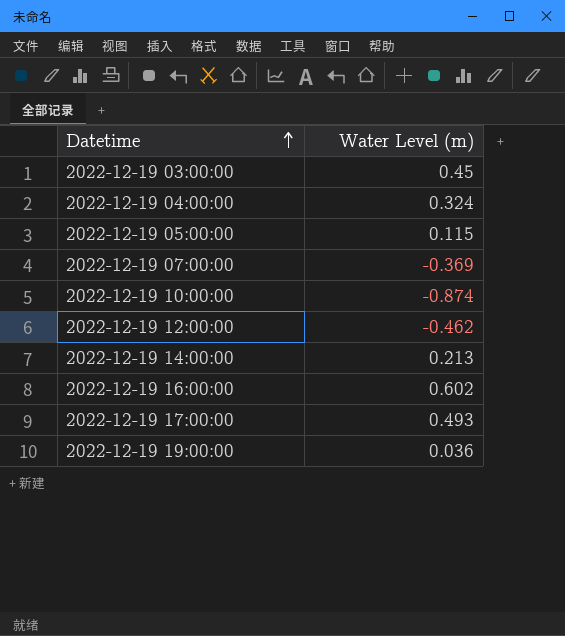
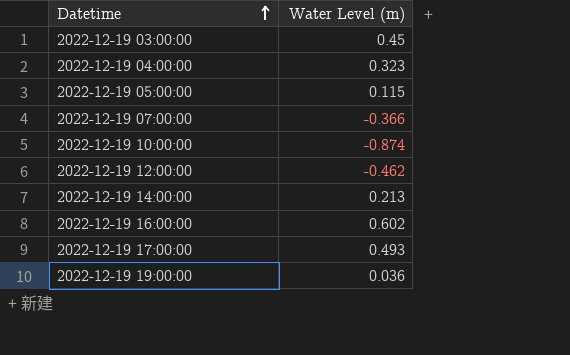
2022-12-19 04:00:00 | Water Level (m): 0.324 -> 0.323
2022-12-19 07:00:00 | Water Level (m): -0.369 -> -0.366

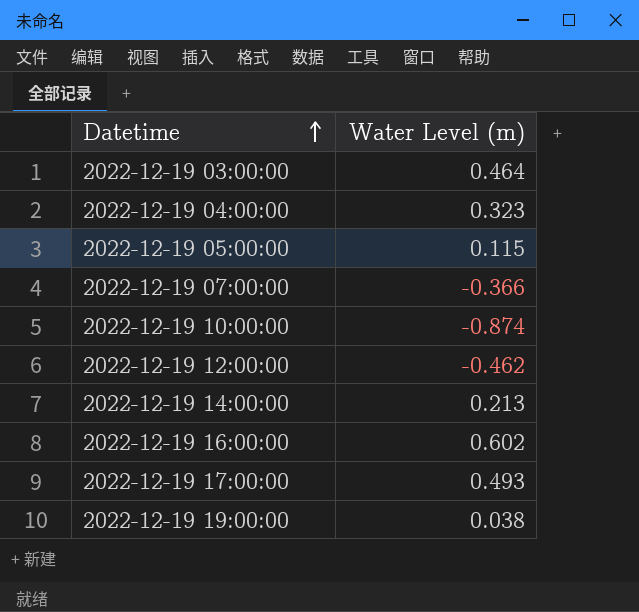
2022-12-19 03:00:00 | Water Level (m): 0.45 -> 0.464
2022-12-19 19:00:00 | Water Level (m): 0.036 -> 0.038

